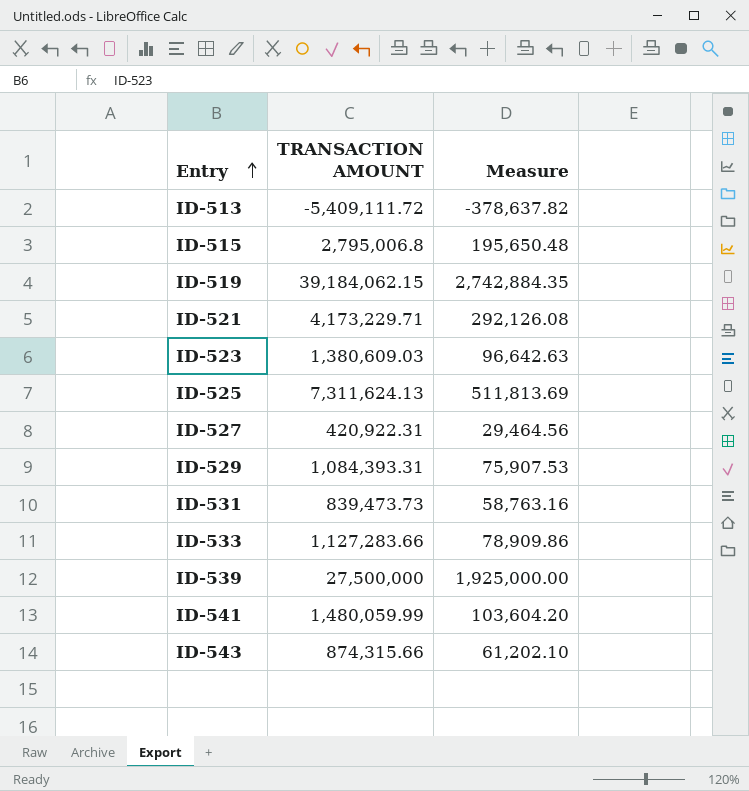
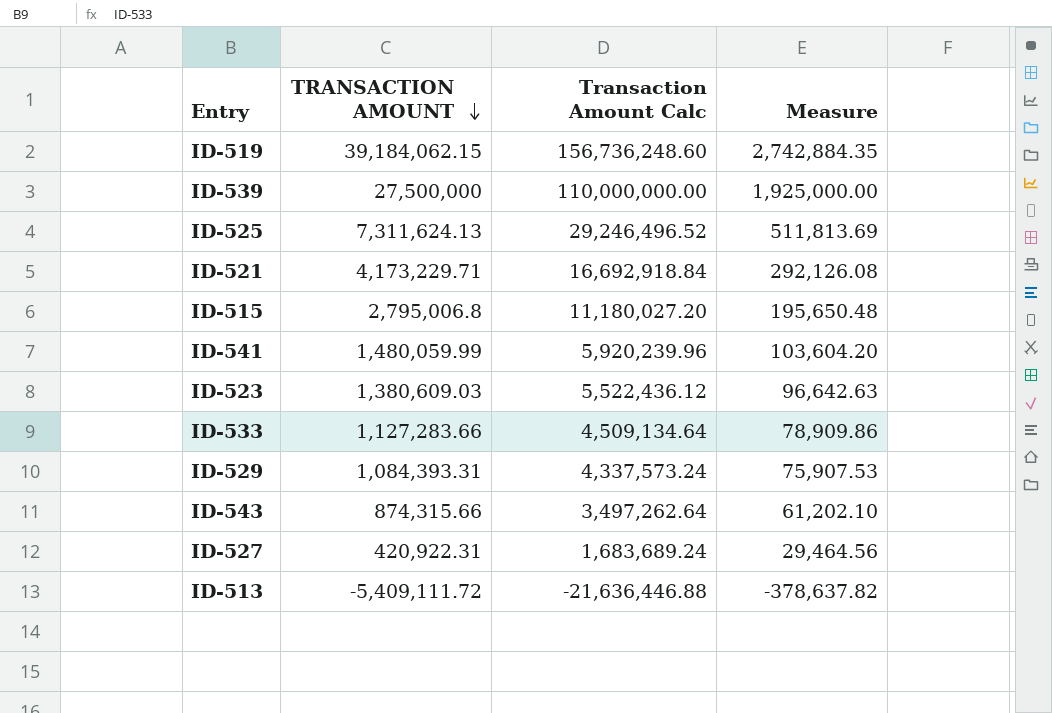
row order: Entry ascending -> TRANSACTION AMOUNT descending
column Transaction Amount Calc | formula: none -> [TRANSACTION AMOUNT] * 4
row ID-531: 839,473.73 | 58,763.16 -> none

